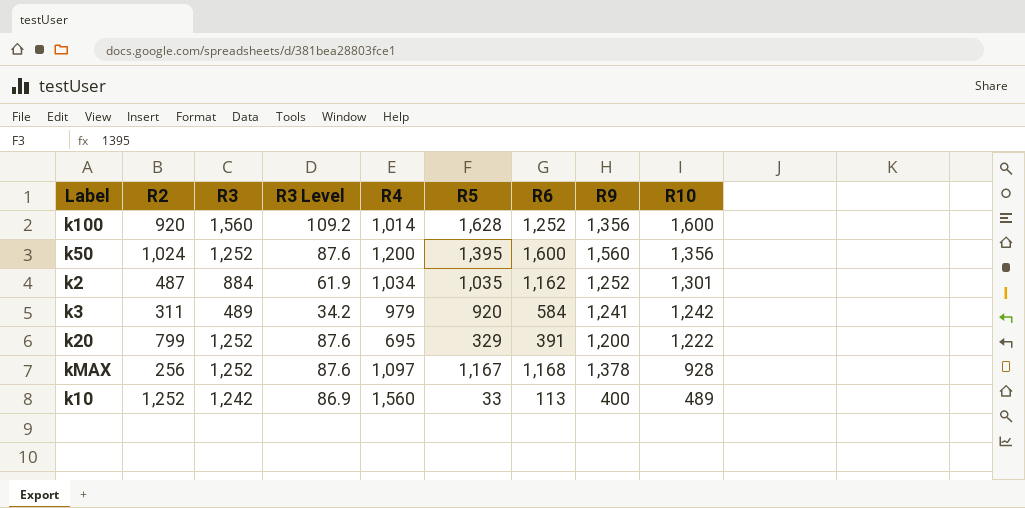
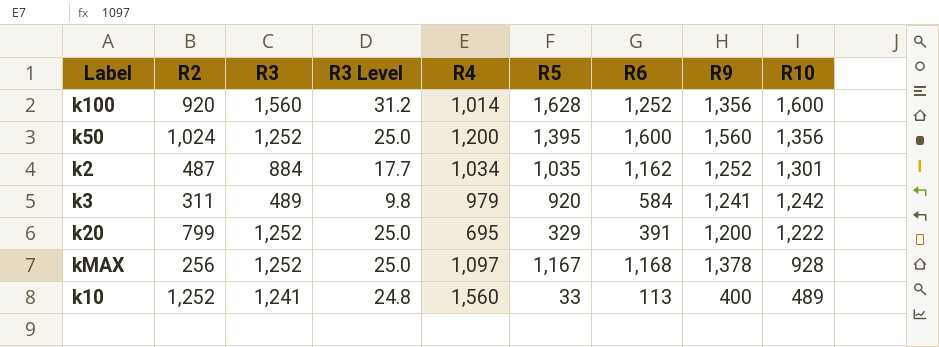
column R3 Level | formula: [R3] * 0.07 -> [R3] * 0.02
k10 | R3: 1,242 -> 1,241

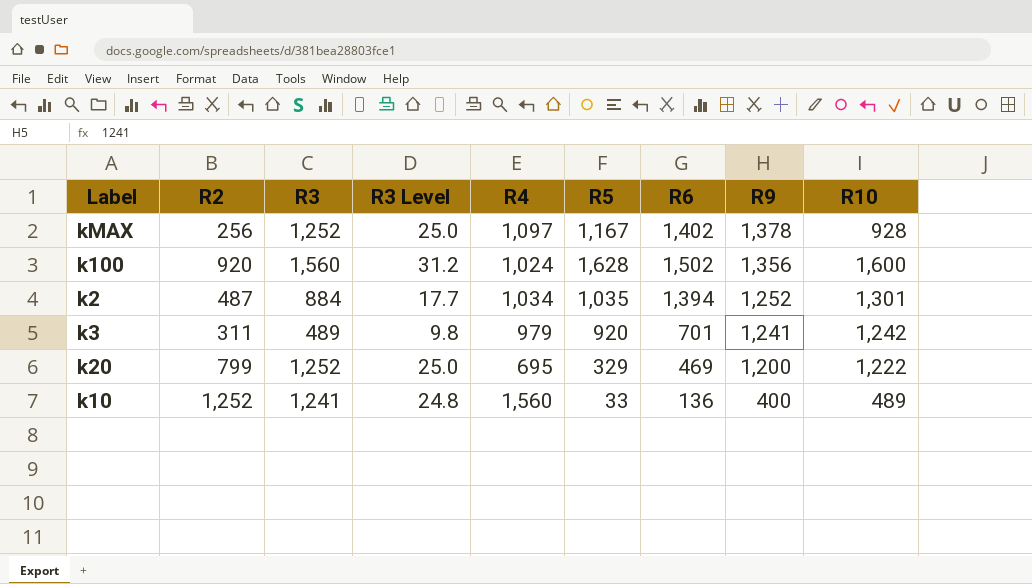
row order: R10 descending -> R9 descending
row k50: 1,024 | 1,252 | 25.0 | 1,200 | 1,395 | 1,600 | 1,560 | 1,356 -> none
kMAX | R6: 1,168 -> 1,402
k100 | R4: 1,014 -> 1,024
k100 | R6: 1,252 -> 1,502
k2 | R6: 1,162 -> 1,394
k3 | R6: 584 -> 701
k20 | R6: 391 -> 469
k10 | R6: 113 -> 136

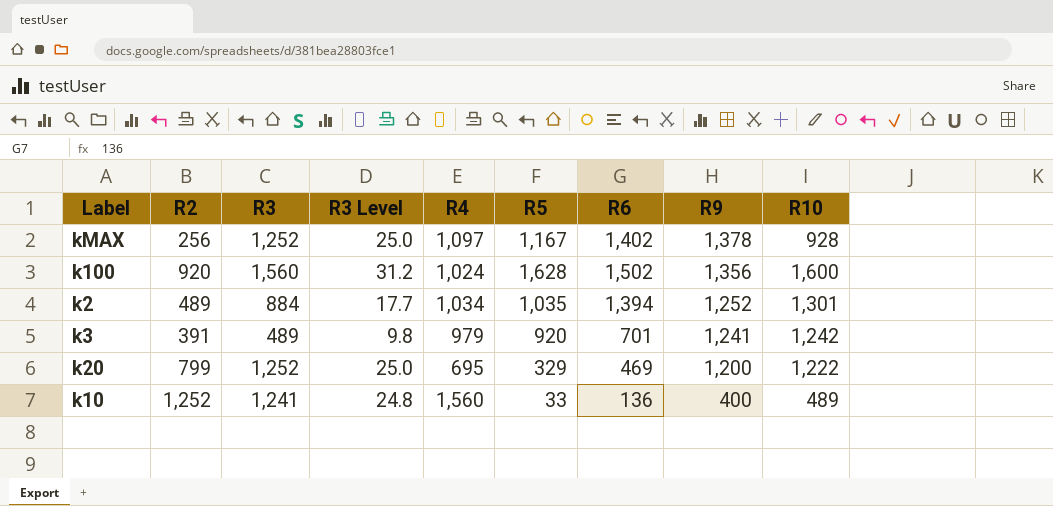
k2 | R2: 487 -> 489
k3 | R2: 311 -> 391

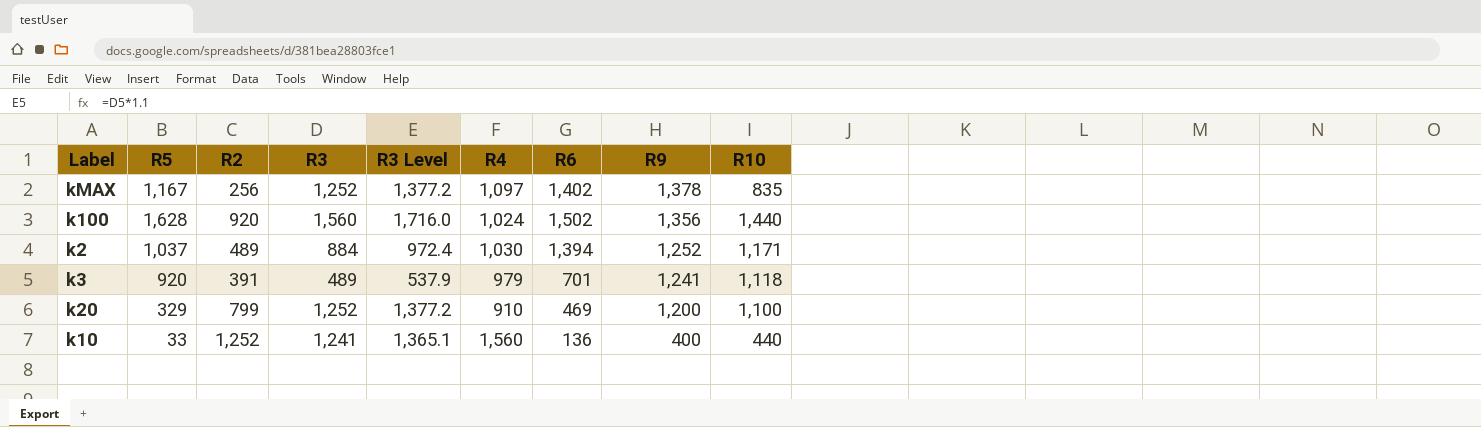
column R5 | position: 6 -> 2
column R3 Level | formula: [R3] * 0.02 -> [R3] * 1.1
kMAX | R10: 928 -> 835
k100 | R10: 1,600 -> 1,440
k2 | R5: 1,035 -> 1,037
k2 | R4: 1,034 -> 1,030
k2 | R10: 1,301 -> 1,171
k3 | R10: 1,242 -> 1,118
k20 | R4: 695 -> 910
k20 | R10: 1,222 -> 1,100
k10 | R10: 489 -> 440

